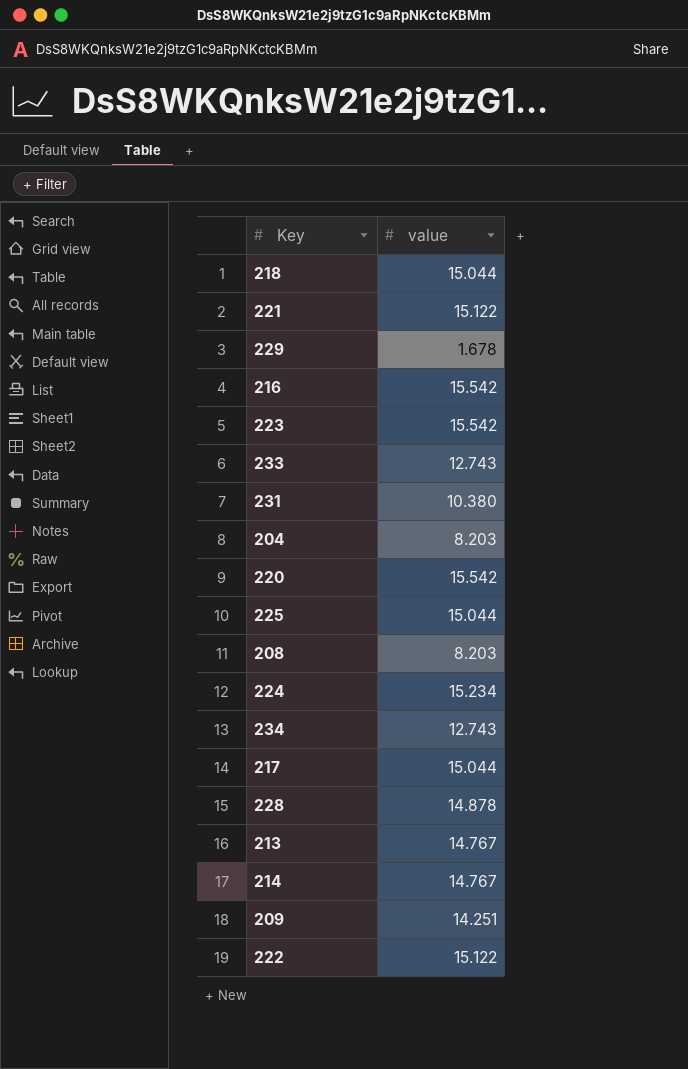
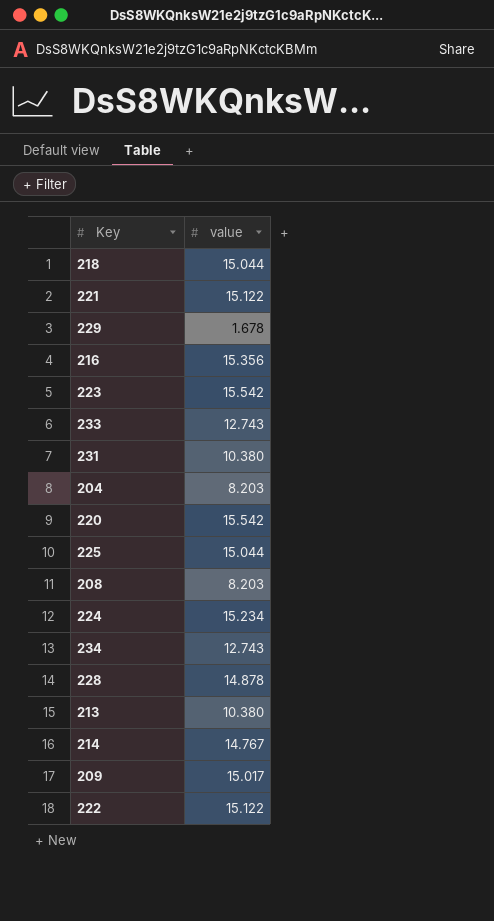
row 217: 15.044 -> none
216 | value: 15.542 -> 15.356
213 | value: 14.767 -> 10.380
209 | value: 14.251 -> 15.017

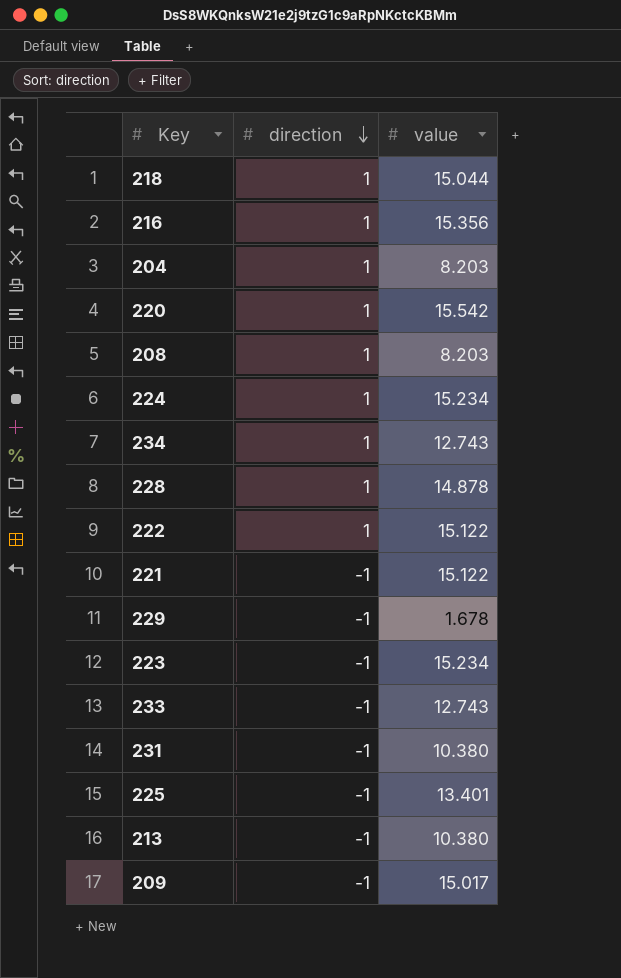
row order: none -> direction descending
column direction | position: none -> 2
row 214: 14.767 -> none
223 | value: 15.542 -> 15.234
225 | value: 15.044 -> 13.401

